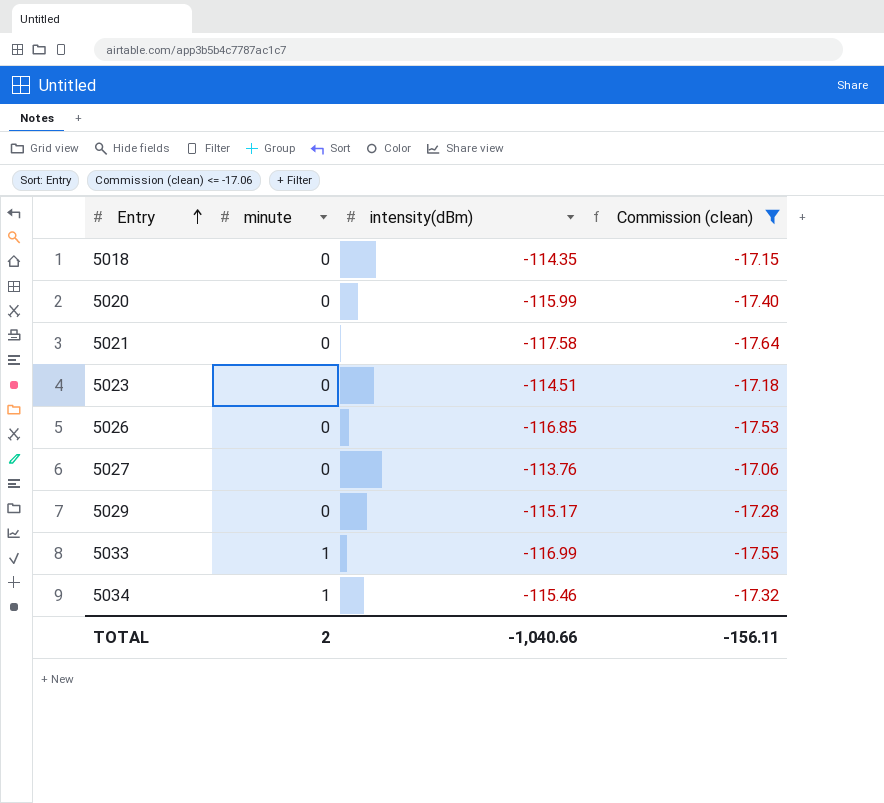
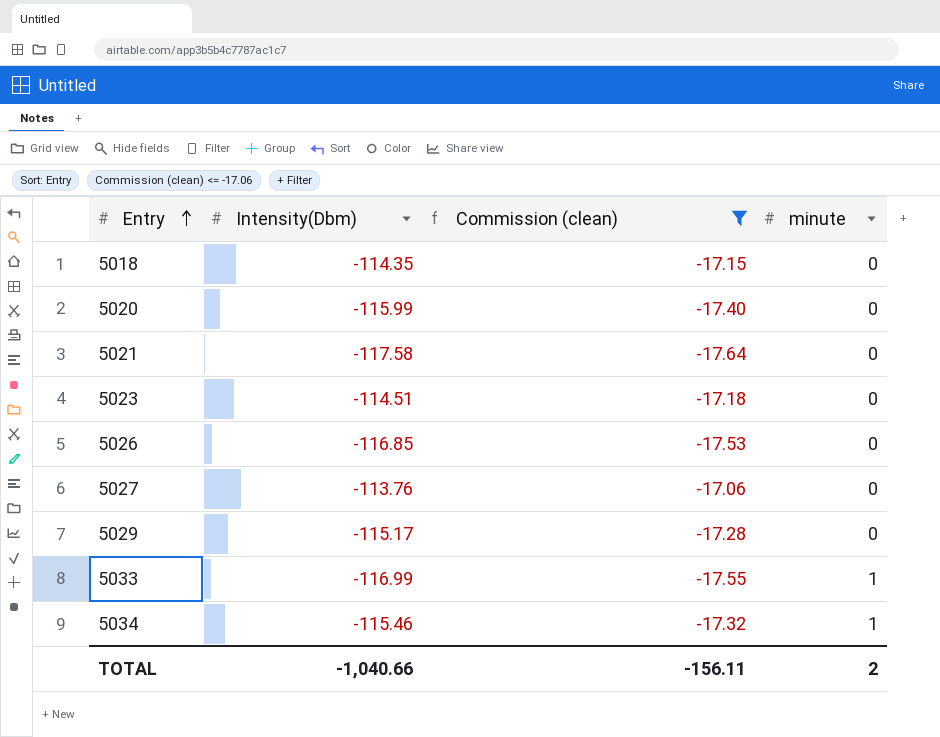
column name: intensity(dBm) -> Intensity(Dbm)
column minute | position: 2 -> 4

